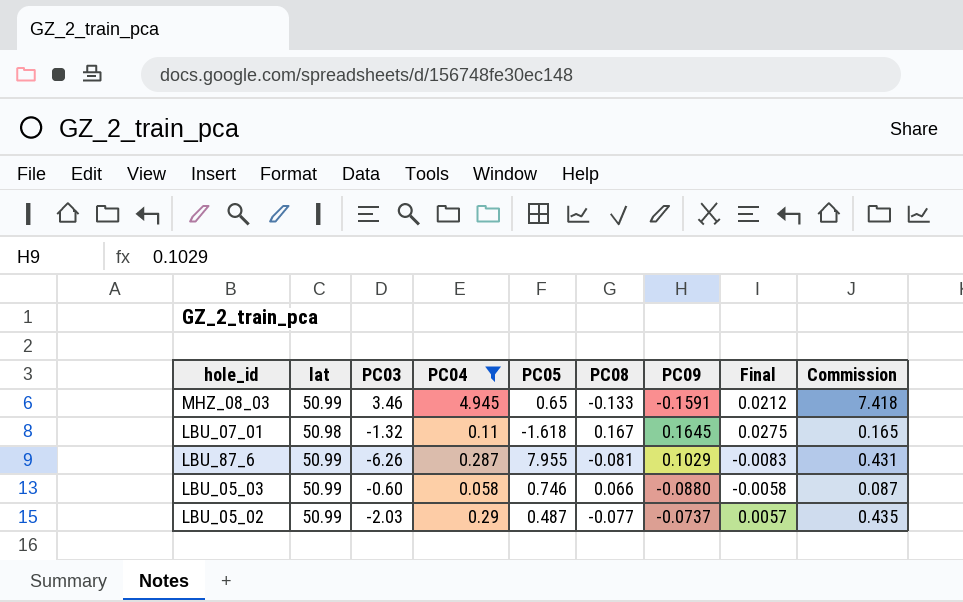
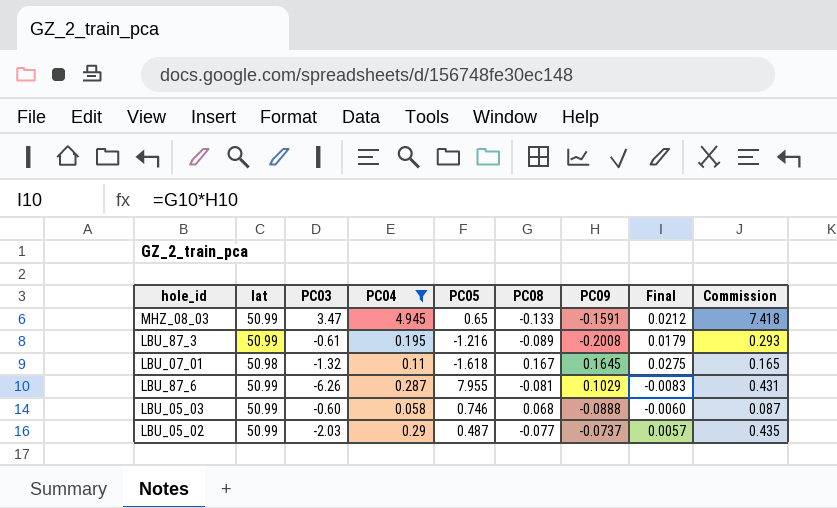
MHZ_08_03 | PC03: 3.46 -> 3.47
row LBU_87_3: none -> 50.99 | -0.61 | 0.195 | -1.216 | -0.089 | -0.2008 | 0.0179 | 0.293
LBU_05_03 | PC08: 0.066 -> 0.068
LBU_05_03 | PC09: -0.0880 -> -0.0888
LBU_05_03 | Final: -0.0058 -> -0.0060

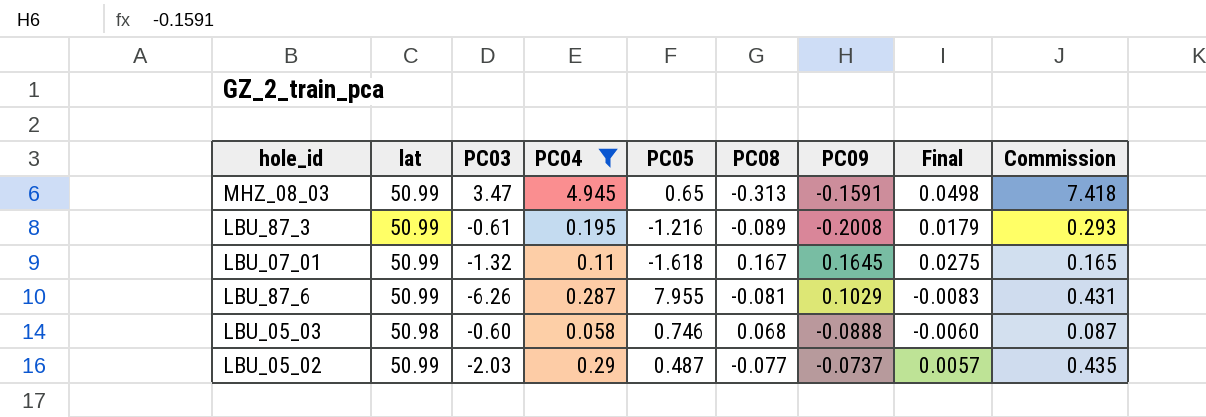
MHZ_08_03 | PC08: -0.133 -> -0.313
MHZ_08_03 | Final: 0.0212 -> 0.0498
LBU_07_01 | lat: 50.98 -> 50.99
LBU_05_03 | lat: 50.99 -> 50.98

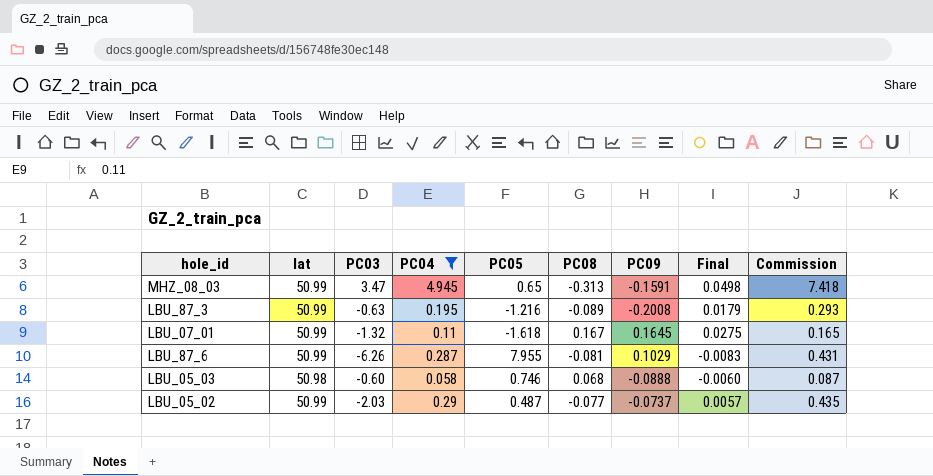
LBU_87_3 | PC03: -0.61 -> -0.63

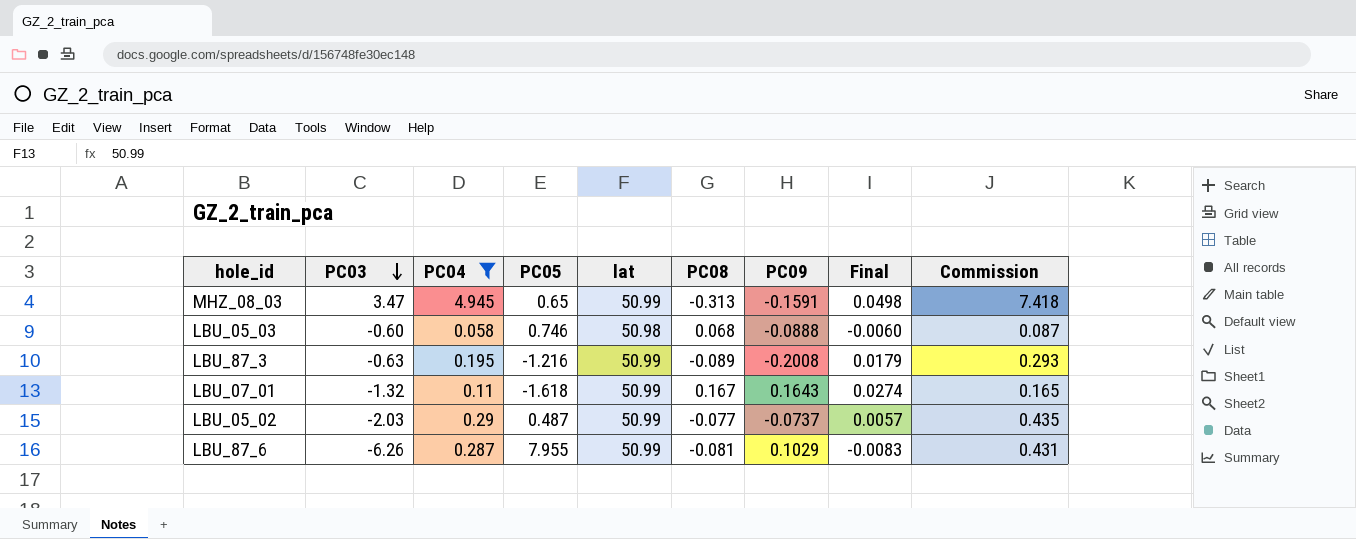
row order: none -> PC03 descending
column lat | position: 2 -> 5
LBU_07_01 | PC09: 0.1645 -> 0.1643
LBU_07_01 | Final: 0.0275 -> 0.0274

